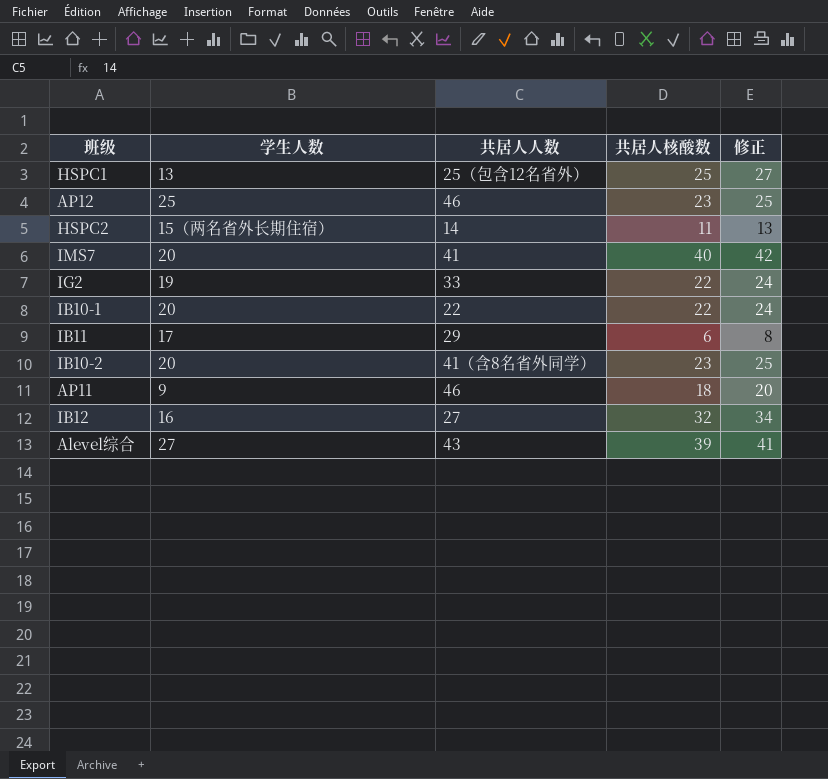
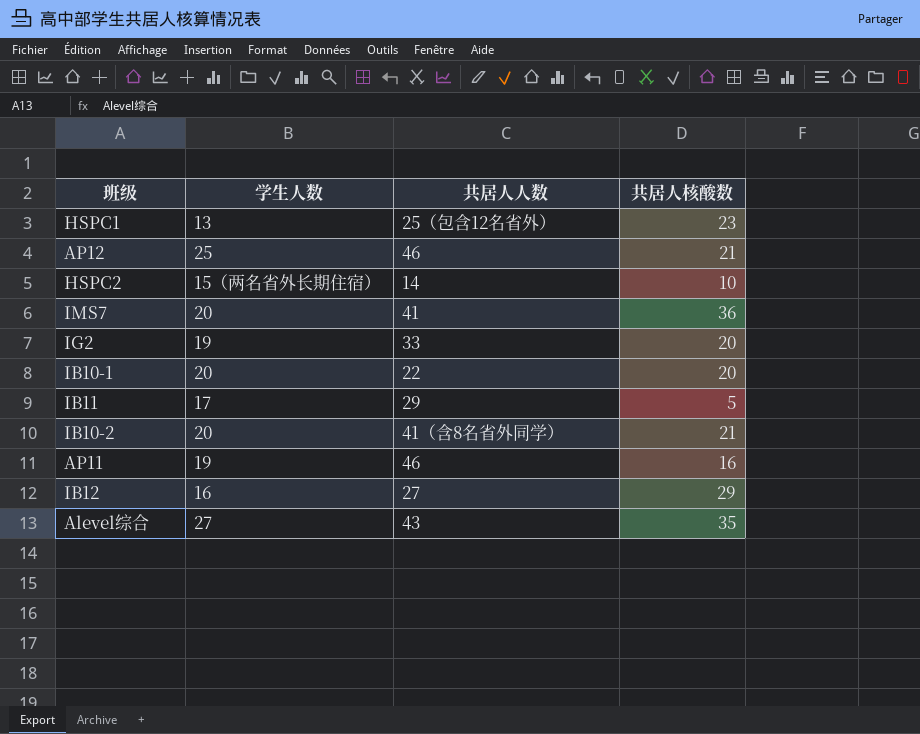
column 修正 | formula: [共居人核酸数] + 2 -> none
HSPC1 | 共居人核酸数: 25 -> 23
AP12 | 共居人核酸数: 23 -> 21
HSPC2 | 共居人核酸数: 11 -> 10
IMS7 | 共居人核酸数: 40 -> 36
IG2 | 共居人核酸数: 22 -> 20
IB10-1 | 共居人核酸数: 22 -> 20
IB11 | 共居人核酸数: 6 -> 5
IB10-2 | 共居人核酸数: 23 -> 21
AP11 | 学生人数: 9 -> 19
AP11 | 共居人核酸数: 18 -> 16
IB12 | 共居人核酸数: 32 -> 29
Alevel综合 | 共居人核酸数: 39 -> 35

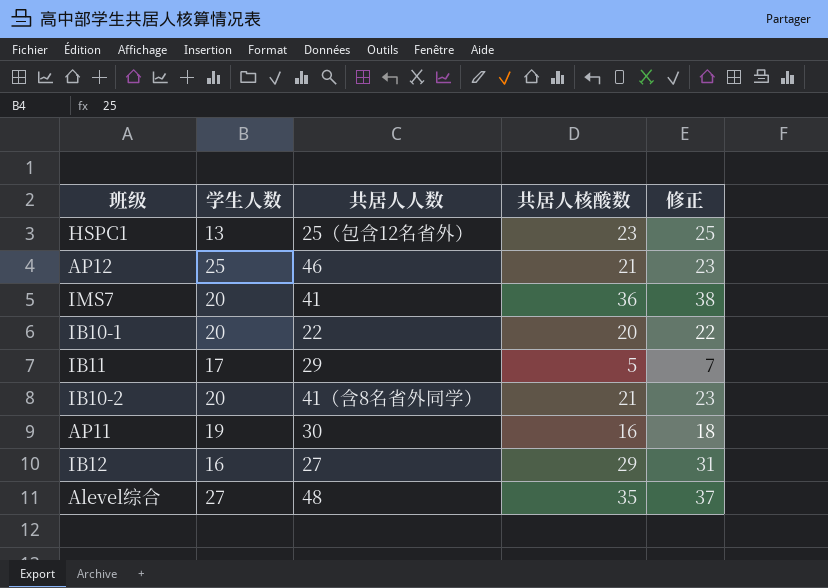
column 修正 | formula: none -> [共居人核酸数] + 2
row HSPC2: 15（两名省外长期住宿） | 14 | 10 -> none
row IG2: 19 | 33 | 20 -> none
AP11 | 共居人人数: 46 -> 30
Alevel综合 | 共居人人数: 43 -> 48

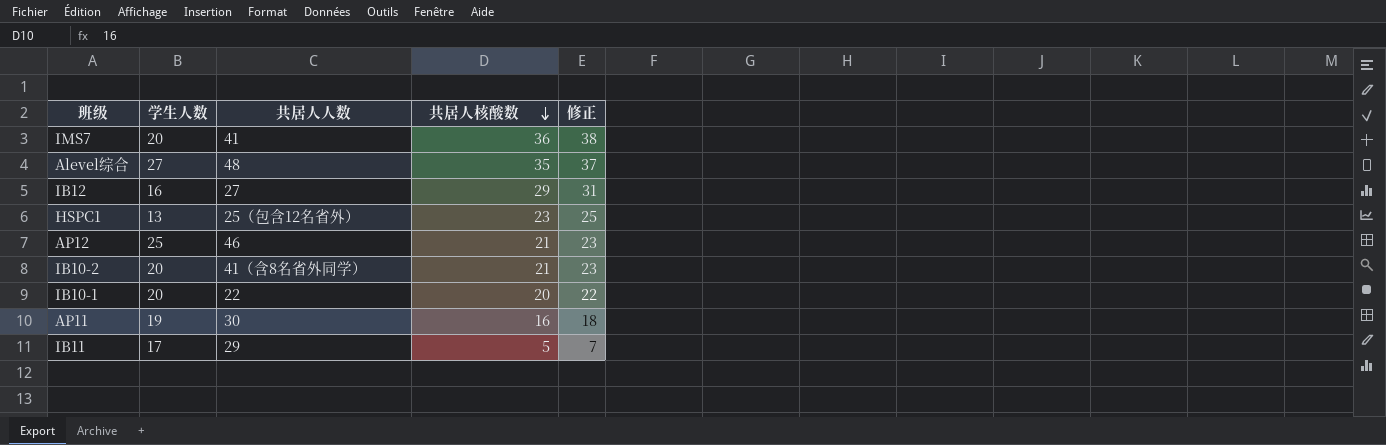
row order: none -> 共居人核酸数 descending

